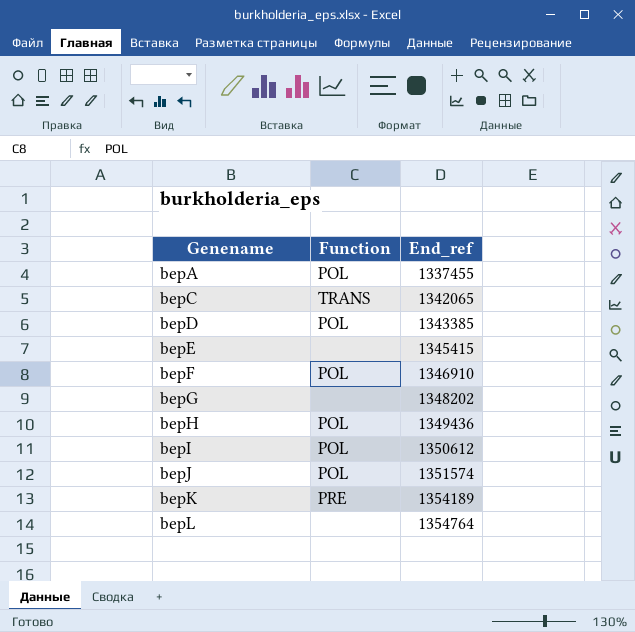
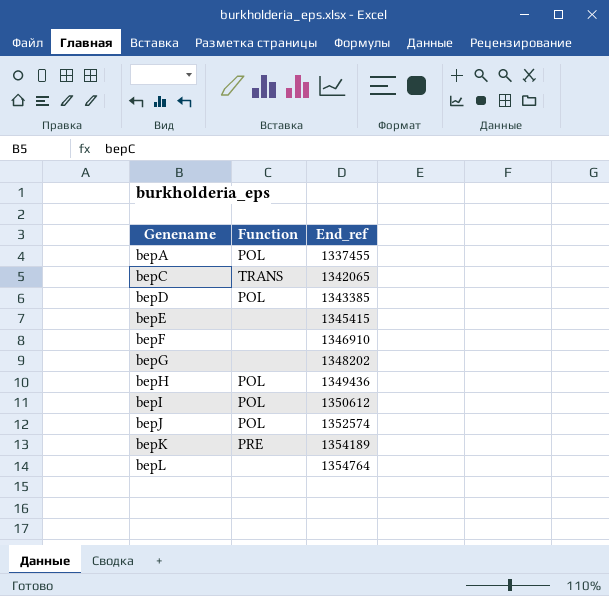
bepF | Function: POL -> none
bepJ | End_ref: 1351574 -> 1352574

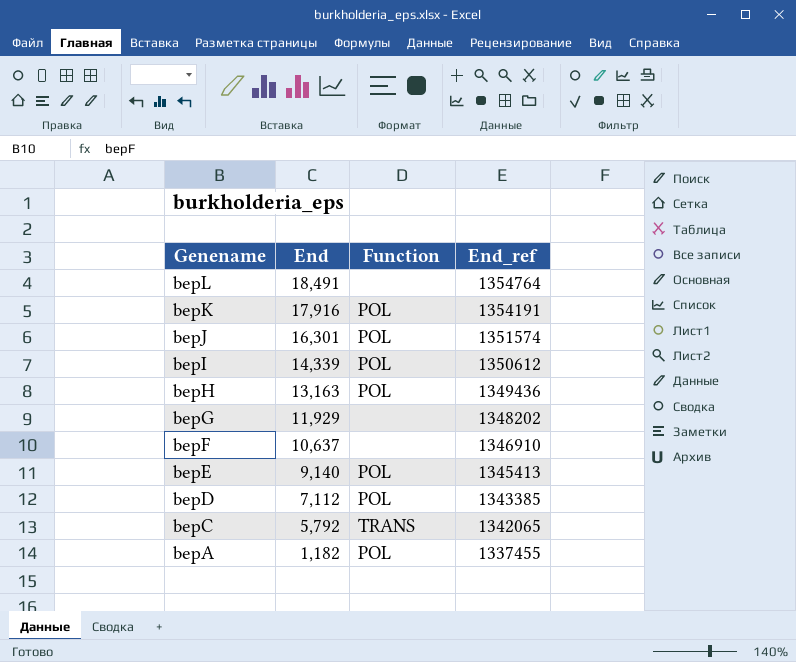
row order: Genename ascending -> Genename descending
column End | position: none -> 2
bepK | Function: PRE -> POL
bepK | End_ref: 1354189 -> 1354191
bepJ | End_ref: 1352574 -> 1351574
bepE | Function: none -> POL
bepE | End_ref: 1345415 -> 1345413

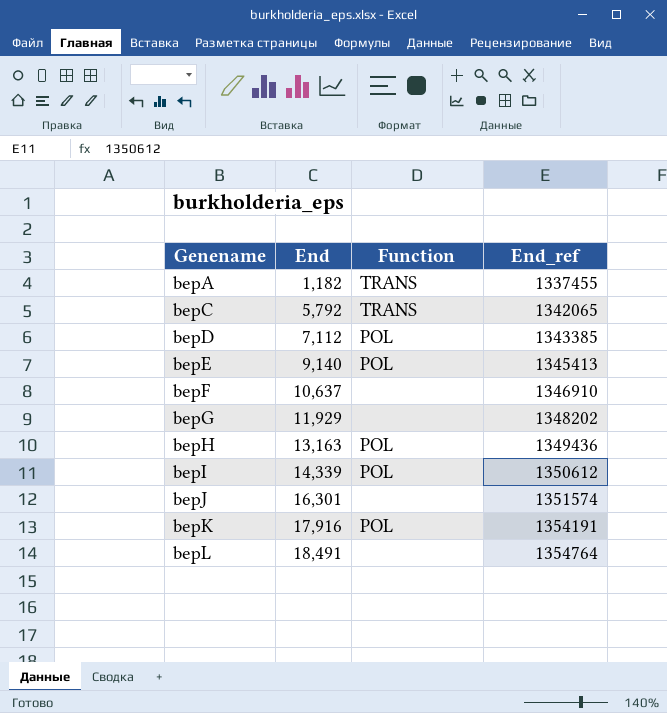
row order: Genename descending -> Genename ascending
bepA | Function: POL -> TRANS
bepJ | Function: POL -> none

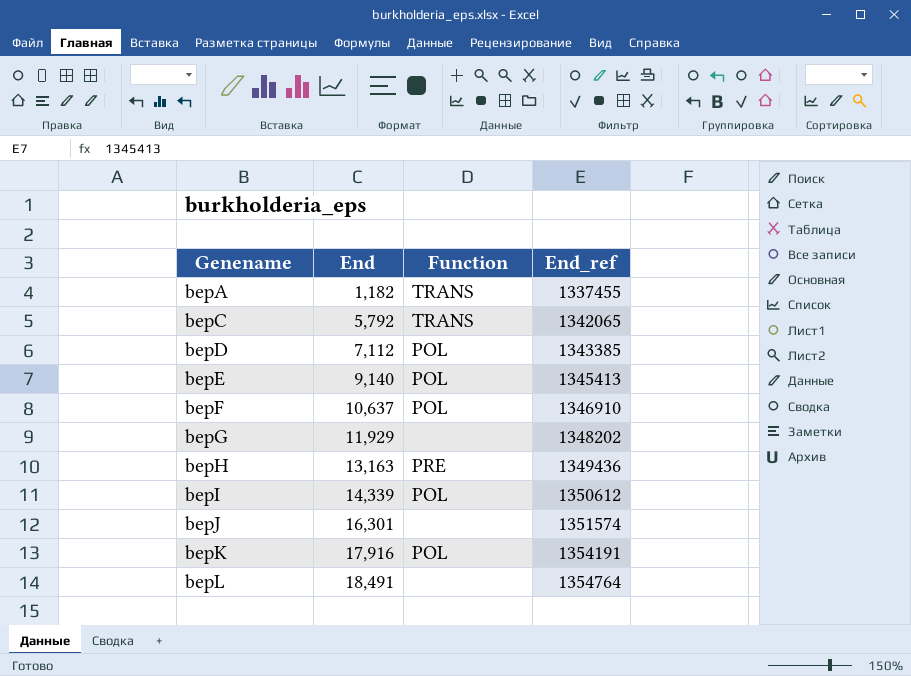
bepF | Function: none -> POL
bepH | Function: POL -> PRE

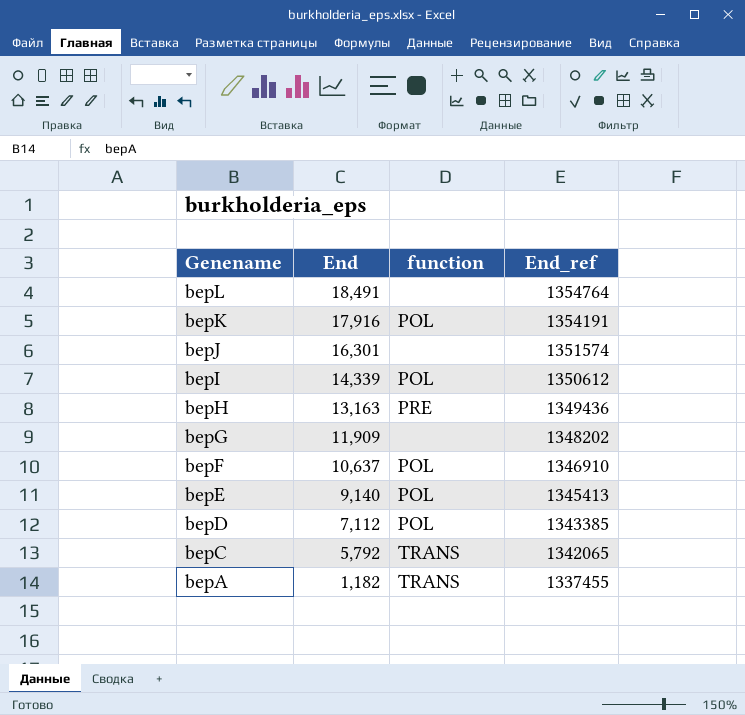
row order: Genename ascending -> Genename descending
column name: Function -> function
bepG | End: 11,929 -> 11,909

